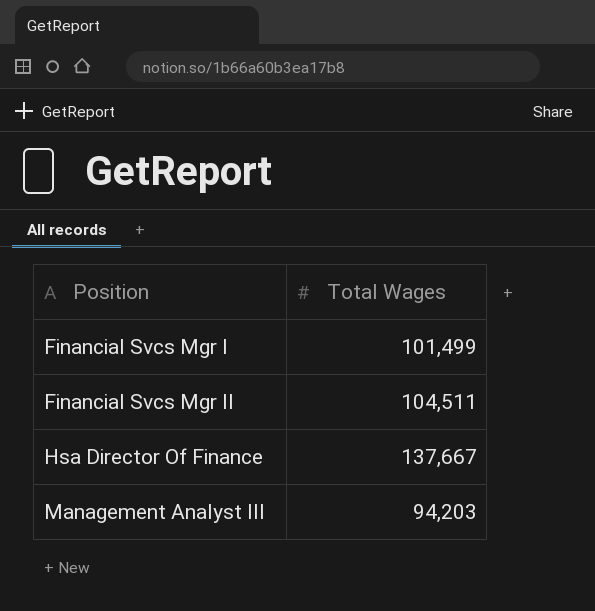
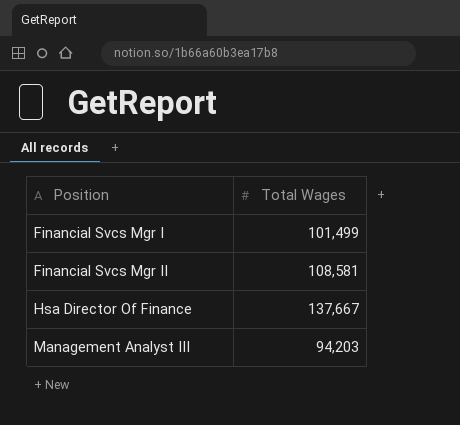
Financial Svcs Mgr II | Total Wages: 104,511 -> 108,581

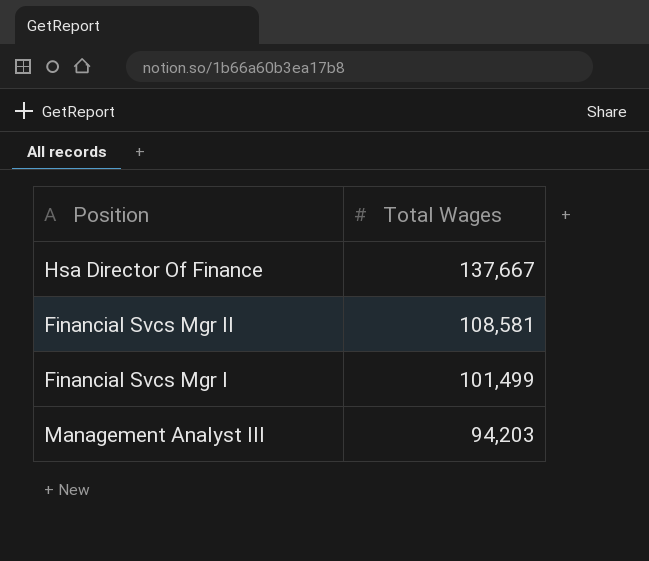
row order: Position ascending -> Total Wages descending

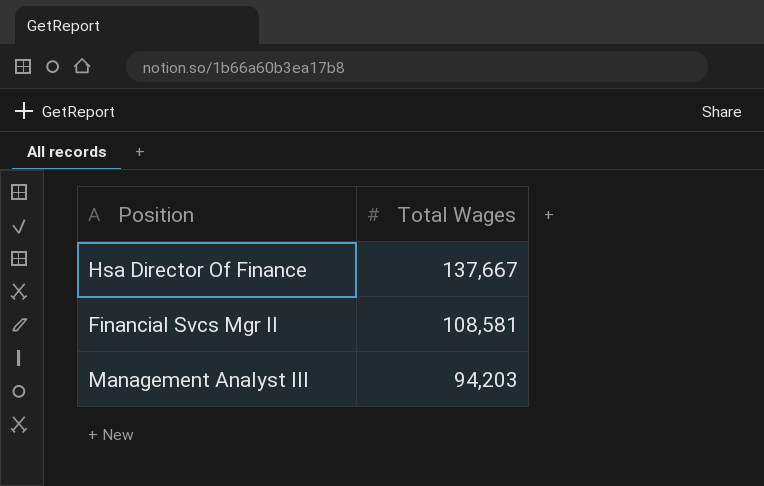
row Financial Svcs Mgr I: 101,499 -> none

